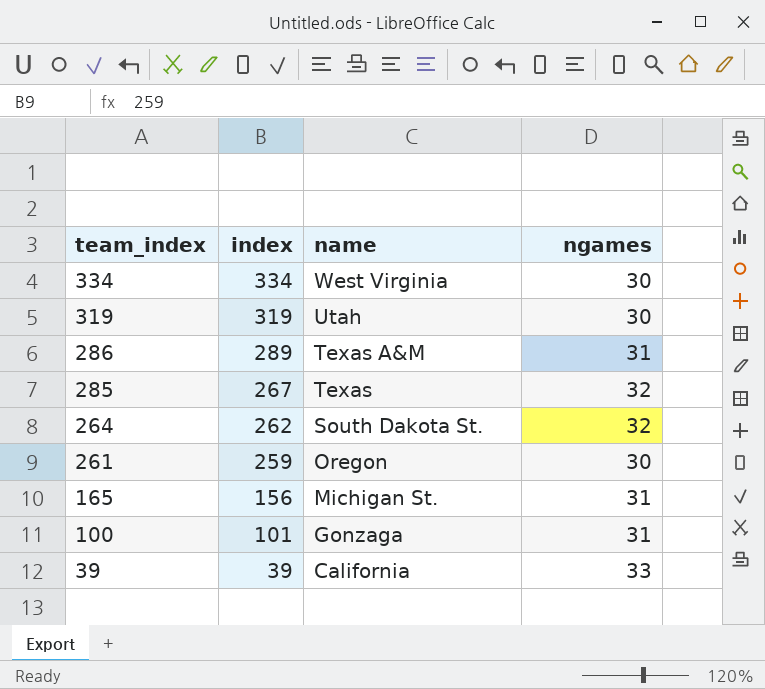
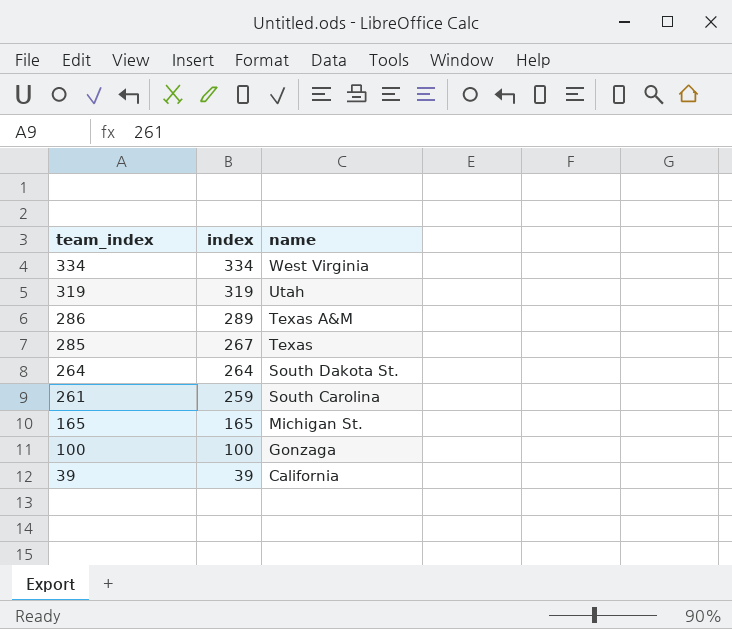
column ngames | position: 4 -> none
264 | index: 262 -> 264
261 | name: Oregon -> South Carolina
165 | index: 156 -> 165
100 | index: 101 -> 100

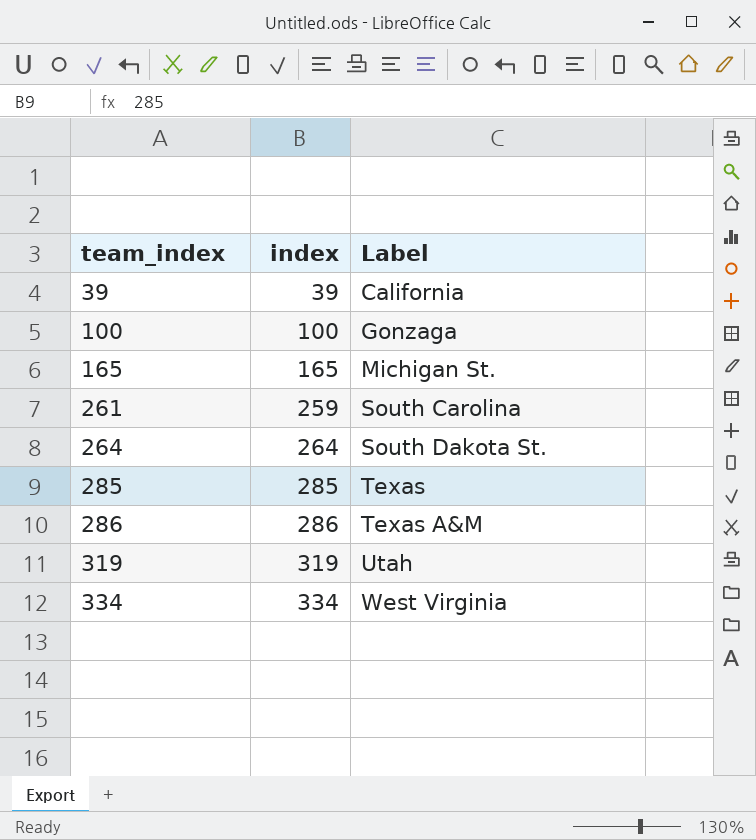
row order: team_index descending -> team_index ascending
column name: name -> Label
285 | index: 267 -> 285
286 | index: 289 -> 286

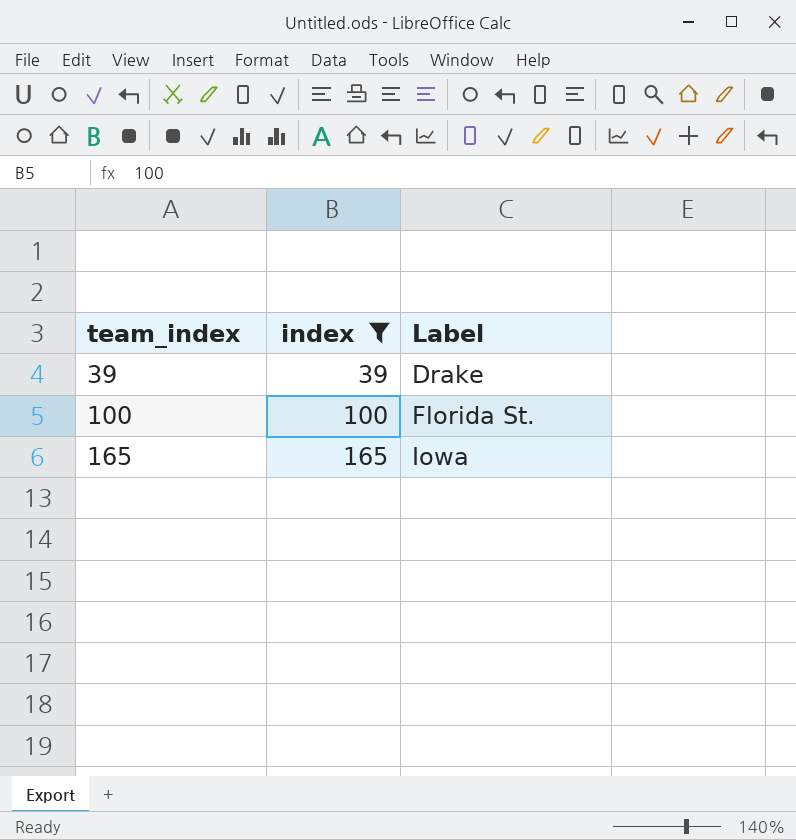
filter: none -> index <= 165
39 | Label: California -> Drake
100 | Label: Gonzaga -> Florida St.
165 | Label: Michigan St. -> Iowa

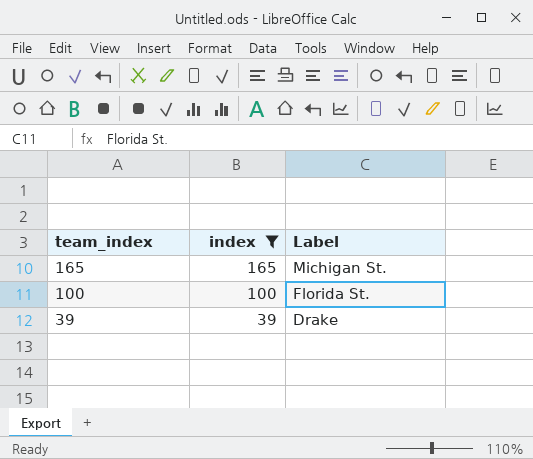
row order: team_index ascending -> team_index descending
165 | Label: Iowa -> Michigan St.

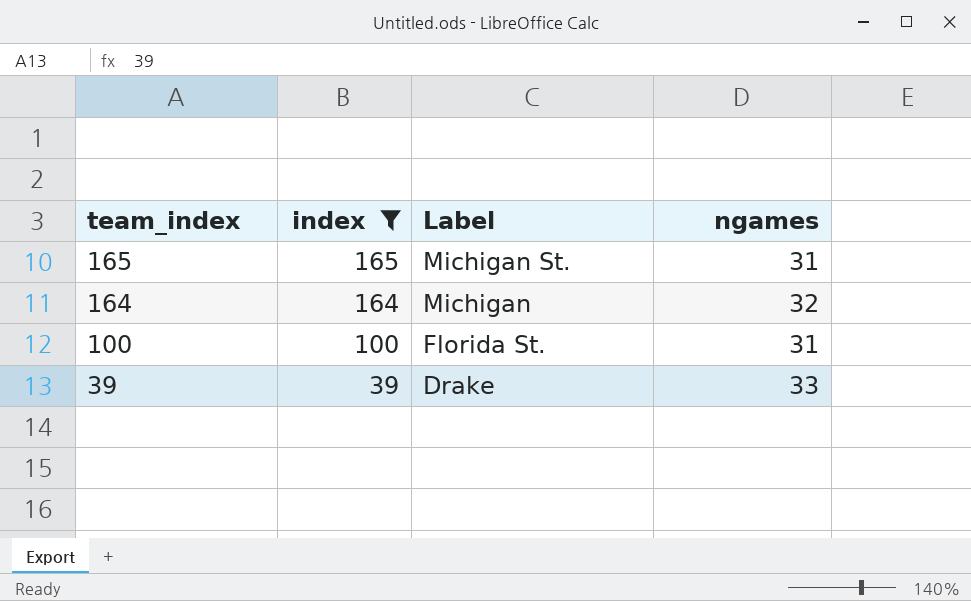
column ngames | position: none -> 4
row 164: none -> 164 | Michigan | 32

